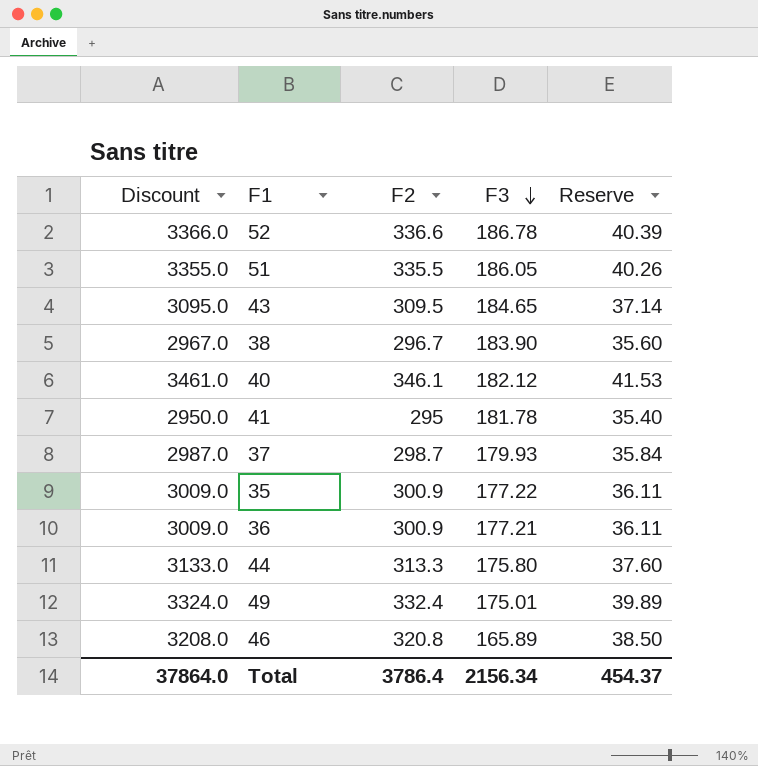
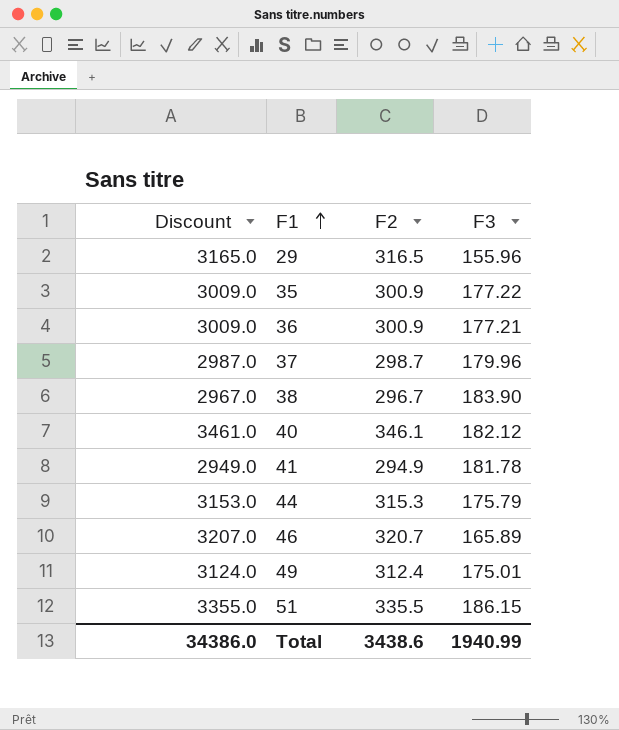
row order: F3 descending -> F1 ascending
column Reserve | formula: [F2] * 0.12 -> none
row 52: 3366.0 | 336.6 | 186.78 | 40.39 -> none
row 43: 3095.0 | 309.5 | 184.65 | 37.14 -> none
row 29: none -> 3165.0 | 316.5 | 155.96
37 | F3: 179.93 -> 179.96
41 | Discount: 2950.0 -> 2949.0
41 | F2: 295 -> 294.9
44 | Discount: 3133.0 -> 3153.0
44 | F2: 313.3 -> 315.3
44 | F3: 175.80 -> 175.79
46 | Discount: 3208.0 -> 3207.0
46 | F2: 320.8 -> 320.7
49 | Discount: 3324.0 -> 3124.0
49 | F2: 332.4 -> 312.4
51 | F3: 186.05 -> 186.15
Total | Discount: 37864.0 -> 34386.0
Total | F2: 3786.4 -> 3438.6
Total | F3: 2156.34 -> 1940.99

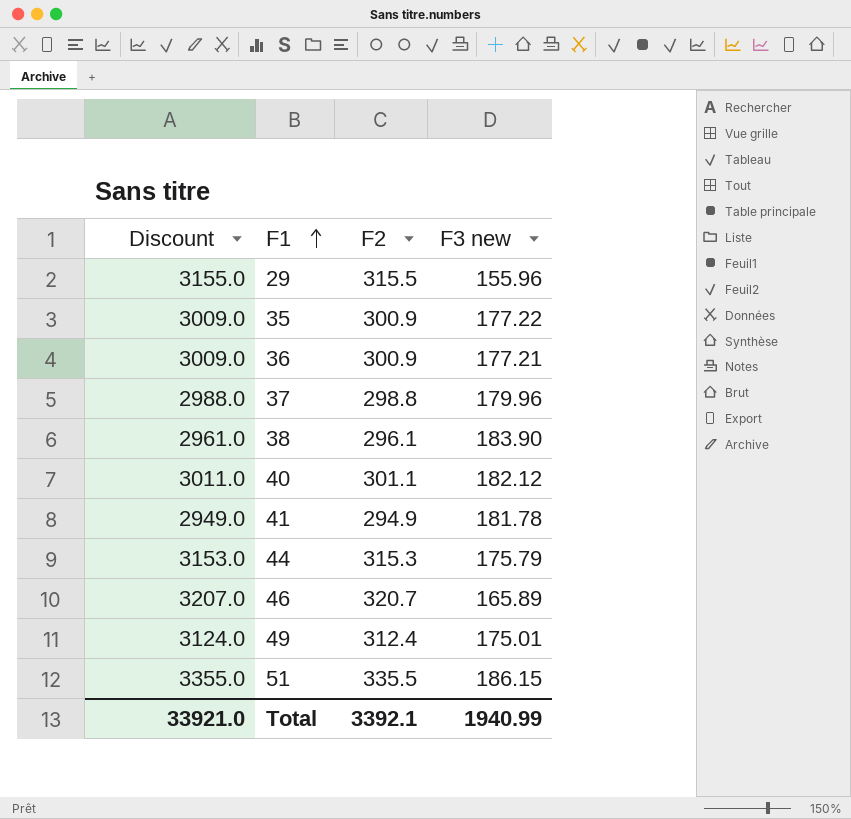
column name: F3 -> F3 new
29 | Discount: 3165.0 -> 3155.0
29 | F2: 316.5 -> 315.5
37 | Discount: 2987.0 -> 2988.0
37 | F2: 298.7 -> 298.8
38 | Discount: 2967.0 -> 2961.0
38 | F2: 296.7 -> 296.1
40 | Discount: 3461.0 -> 3011.0
40 | F2: 346.1 -> 301.1
Total | Discount: 34386.0 -> 33921.0
Total | F2: 3438.6 -> 3392.1

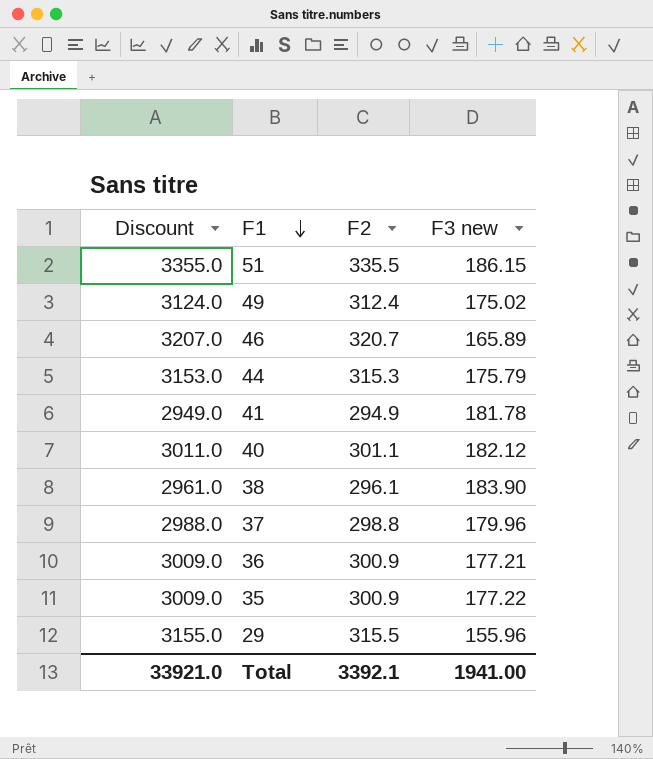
row order: F1 ascending -> F1 descending
49 | F3 new: 175.01 -> 175.02
Total | F3 new: 1940.99 -> 1941.00

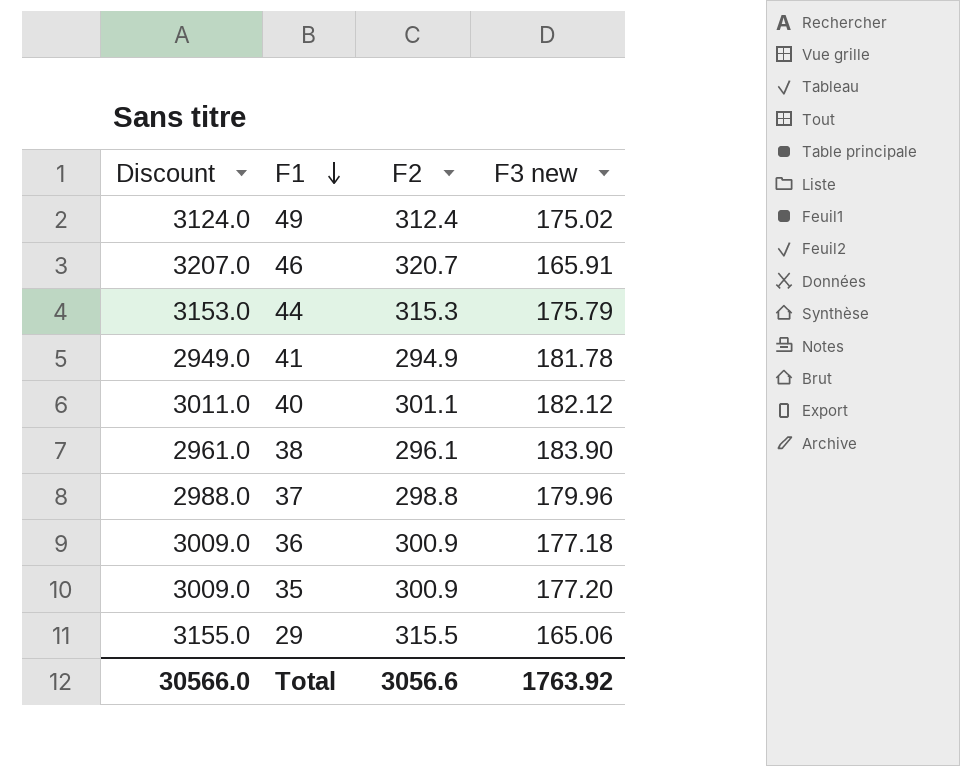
row 51: 3355.0 | 335.5 | 186.15 -> none
46 | F3 new: 165.89 -> 165.91
36 | F3 new: 177.21 -> 177.18
35 | F3 new: 177.22 -> 177.20
29 | F3 new: 155.96 -> 165.06
Total | Discount: 33921.0 -> 30566.0
Total | F2: 3392.1 -> 3056.6
Total | F3 new: 1941.00 -> 1763.92

